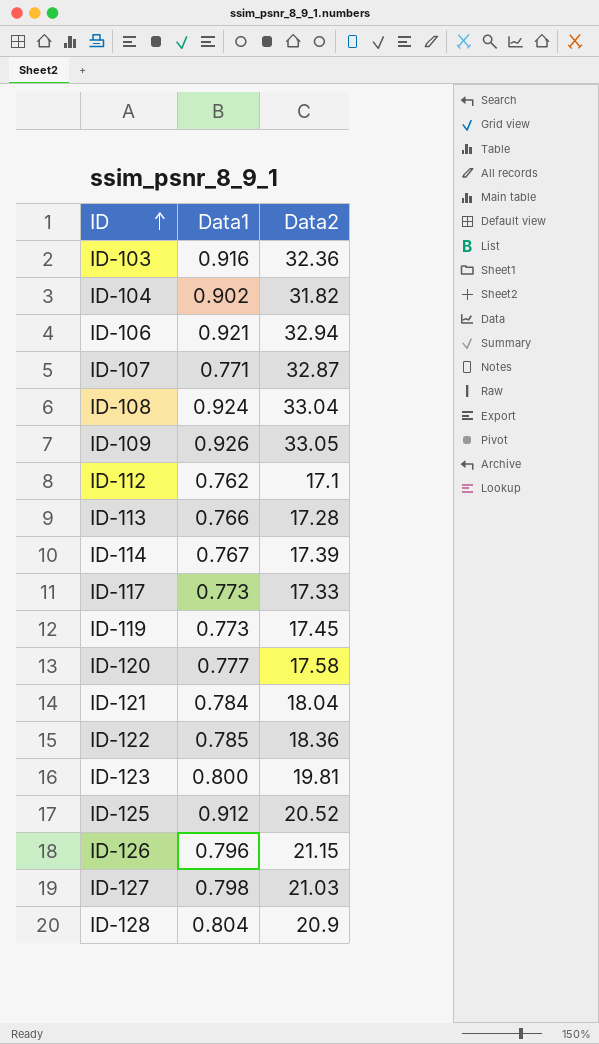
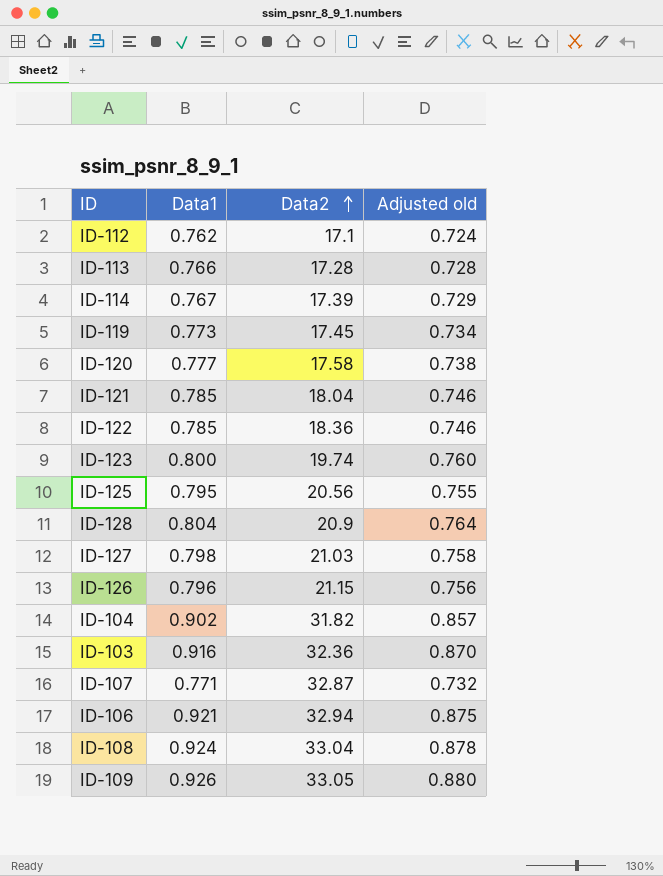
row order: ID ascending -> Data2 ascending
column Adjusted old | formula: none -> [Data1] * 0.95
row ID-117: 0.773 | 17.33 -> none
ID-121 | Data1: 0.784 -> 0.785
ID-123 | Data2: 19.81 -> 19.74
ID-125 | Data1: 0.912 -> 0.795
ID-125 | Data2: 20.52 -> 20.56

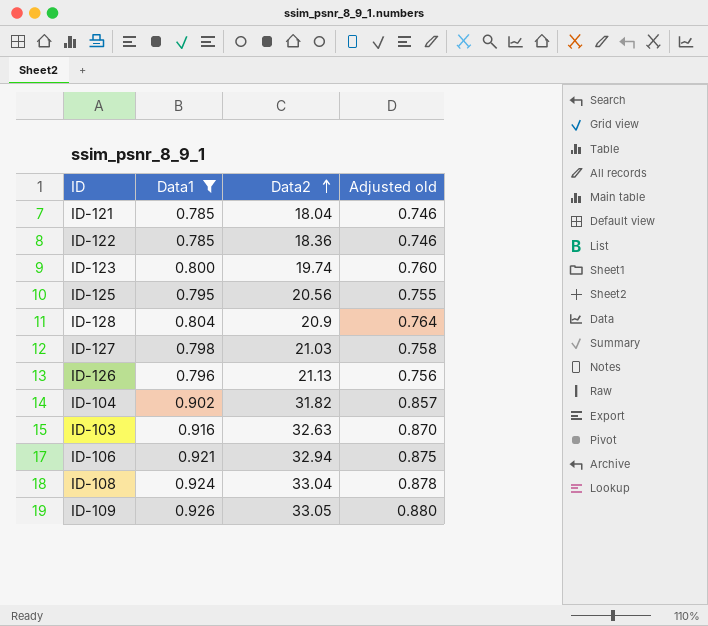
filter: none -> Data1 >= 0.785
ID-126 | Data2: 21.15 -> 21.13
ID-103 | Data2: 32.36 -> 32.63

